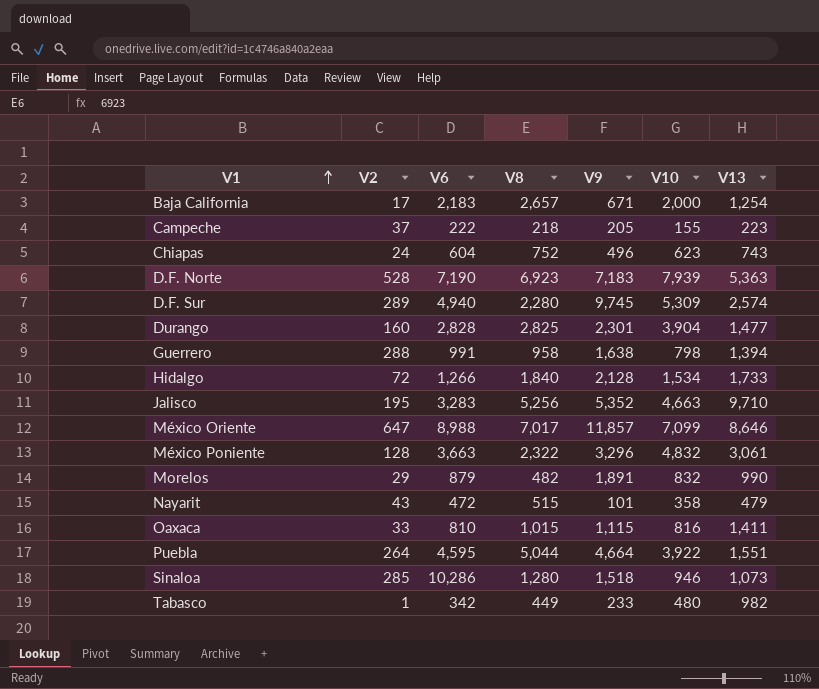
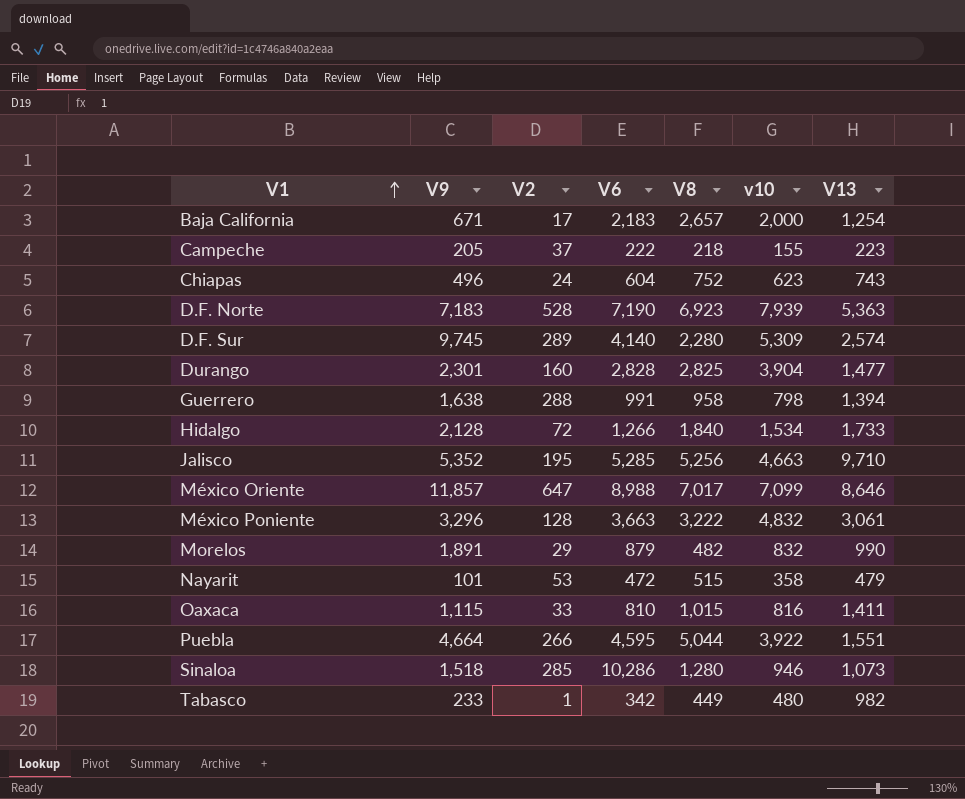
column V9 | position: 5 -> 2
column name: V10 -> v10
D.F. Sur | V6: 4,940 -> 4,140
Jalisco | V6: 3,283 -> 5,285
México Poniente | V8: 2,322 -> 3,222
Nayarit | V2: 43 -> 53
Puebla | V2: 264 -> 266

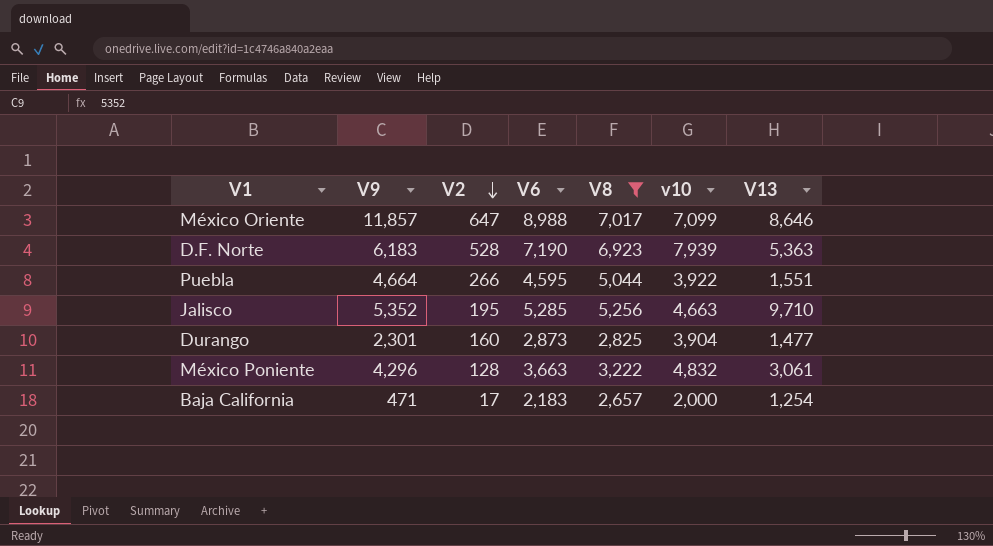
filter: none -> V8 >= 2,657
row order: V1 ascending -> V2 descending
D.F. Norte | V9: 7,183 -> 6,183
Durango | V6: 2,828 -> 2,873
México Poniente | V9: 3,296 -> 4,296
Baja California | V9: 671 -> 471

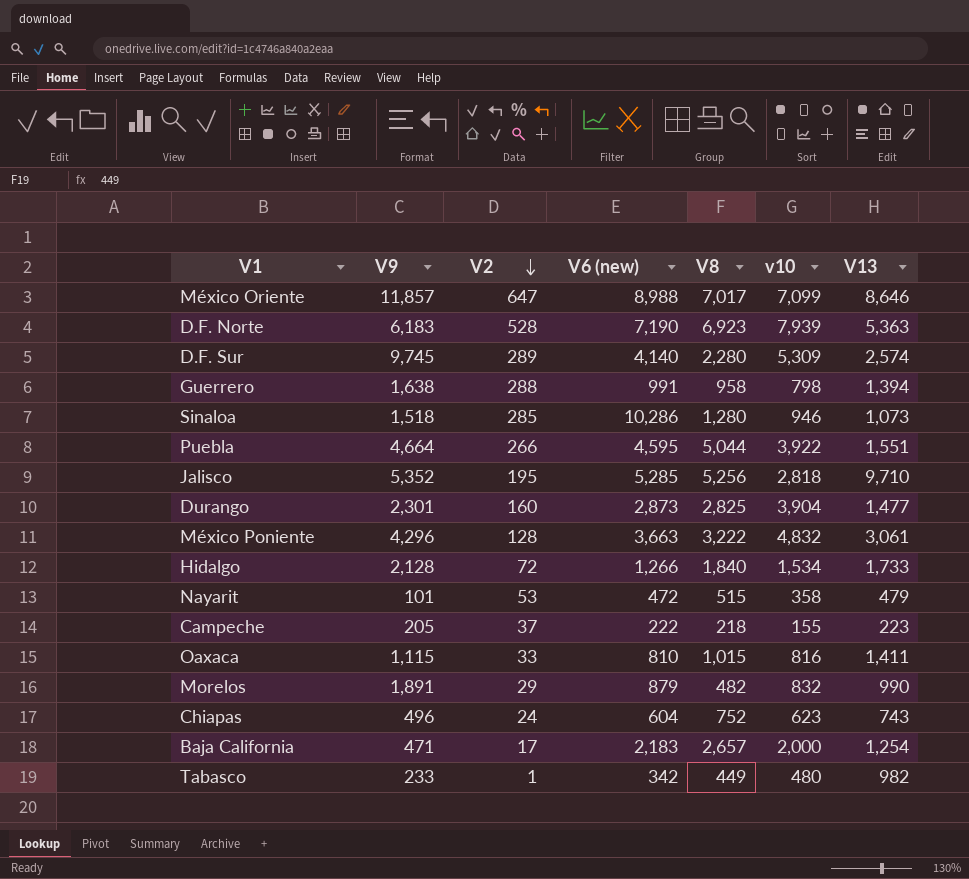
filter: V8 >= 2,657 -> none
column name: V6 -> V6 (new)
Jalisco | v10: 4,663 -> 2,818

